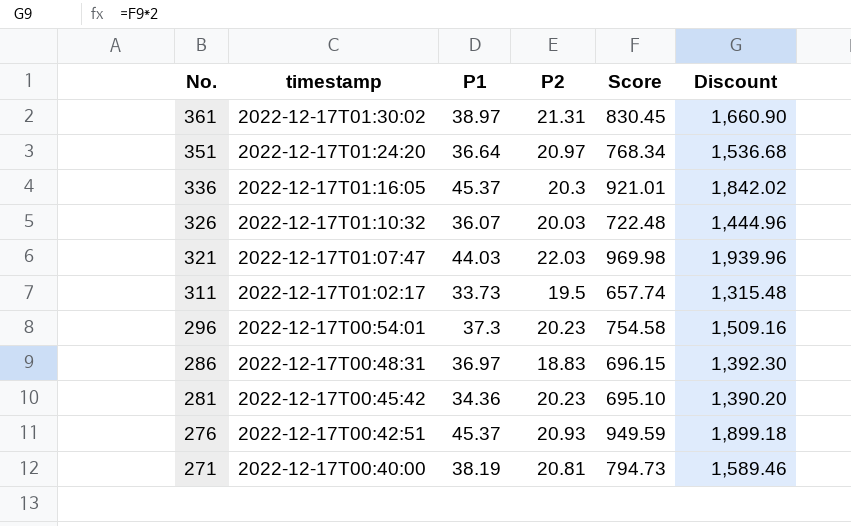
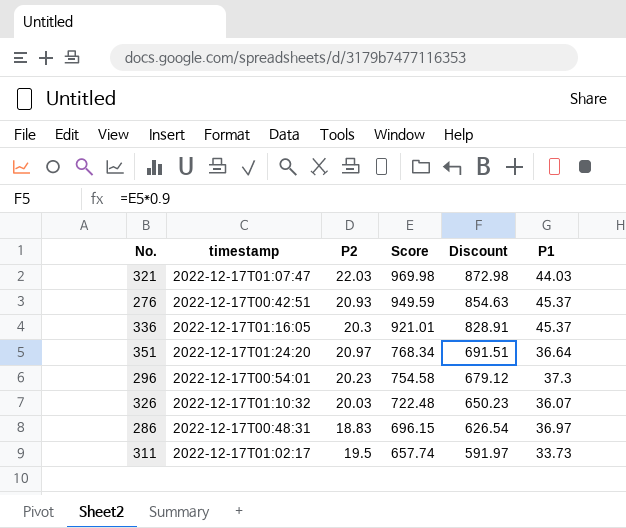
row order: No. descending -> Score descending
column Discount | formula: [Score] * 2 -> [Score] * 0.9
column P1 | position: 3 -> 6
row 361: 2022-12-17T01:30:02 | 38.97 | 21.31 | 830.45 | 1,660.90 -> none
row 281: 2022-12-17T00:45:42 | 34.36 | 20.23 | 695.10 | 1,390.20 -> none
row 271: 2022-12-17T00:40:00 | 38.19 | 20.81 | 794.73 | 1,589.46 -> none

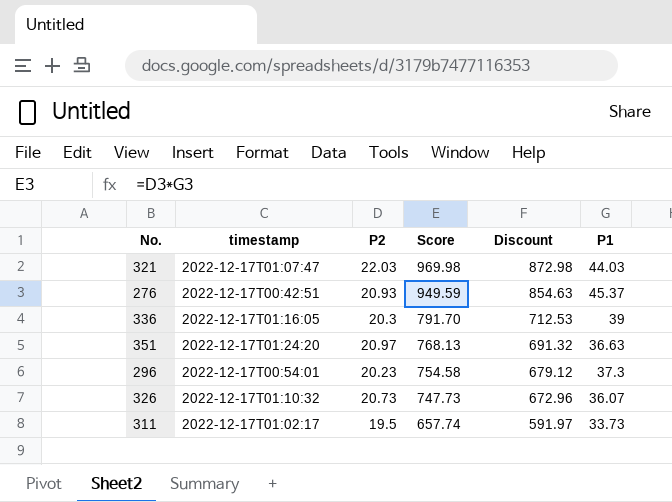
row 286: 2022-12-17T00:48:31 | 18.83 | 696.15 | 626.54 | 36.97 -> none
336 | Score: 921.01 -> 791.70
336 | Discount: 828.91 -> 712.53
336 | P1: 45.37 -> 39
351 | Score: 768.34 -> 768.13
351 | Discount: 691.51 -> 691.32
351 | P1: 36.64 -> 36.63
326 | P2: 20.03 -> 20.73
326 | Score: 722.48 -> 747.73
326 | Discount: 650.23 -> 672.96

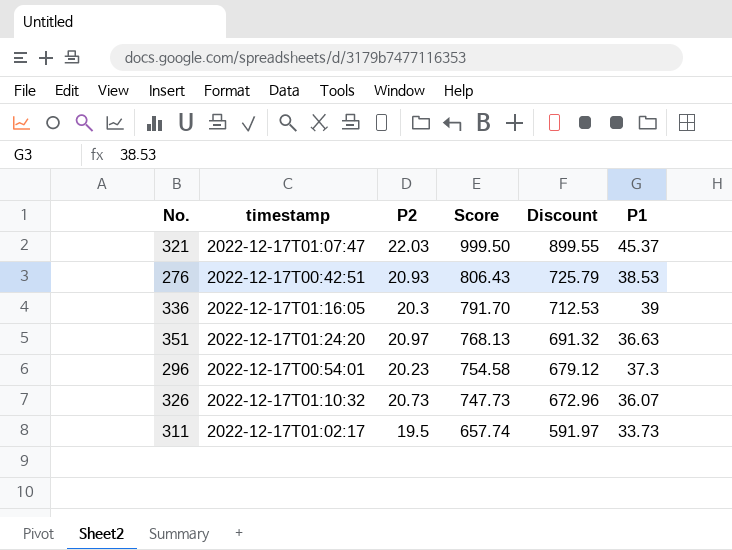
321 | Score: 969.98 -> 999.50
321 | Discount: 872.98 -> 899.55
321 | P1: 44.03 -> 45.37
276 | Score: 949.59 -> 806.43
276 | Discount: 854.63 -> 725.79
276 | P1: 45.37 -> 38.53

